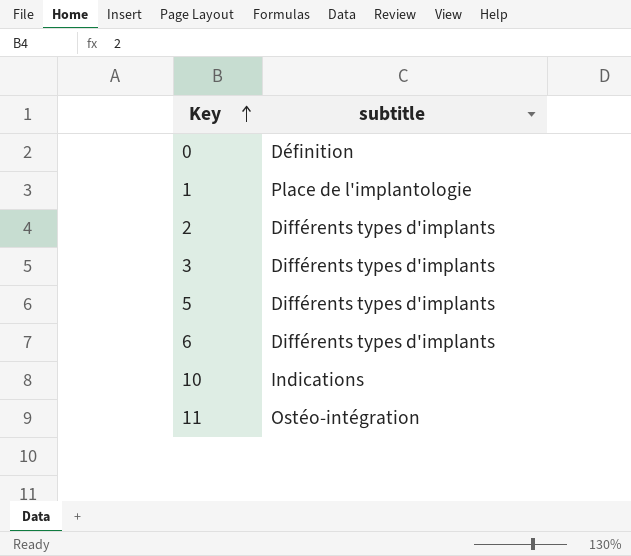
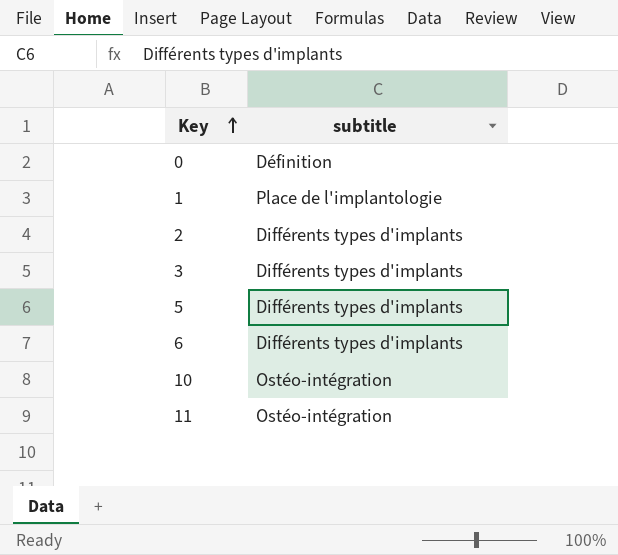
10 | subtitle: Indications -> Ostéo-intégration

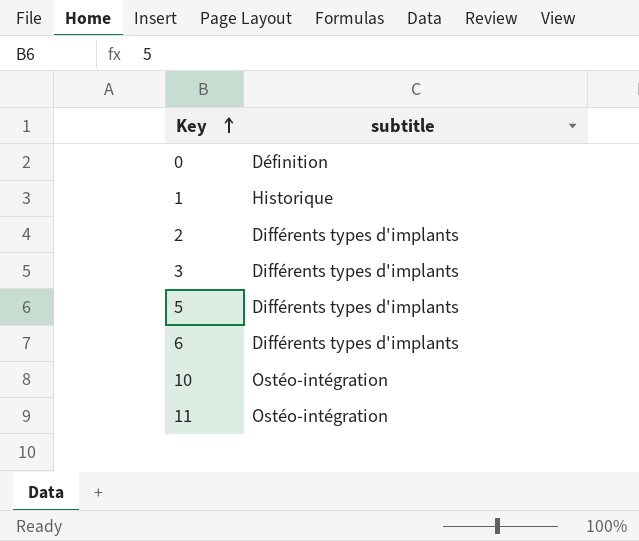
1 | subtitle: Place de l'implantologie -> Historique

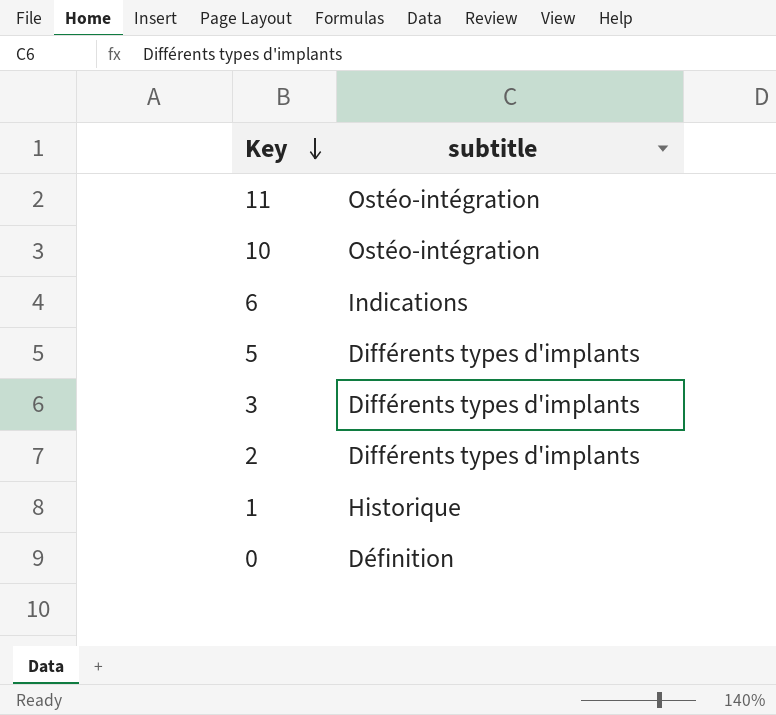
row order: Key ascending -> Key descending
6 | subtitle: Différents types d'implants -> Indications

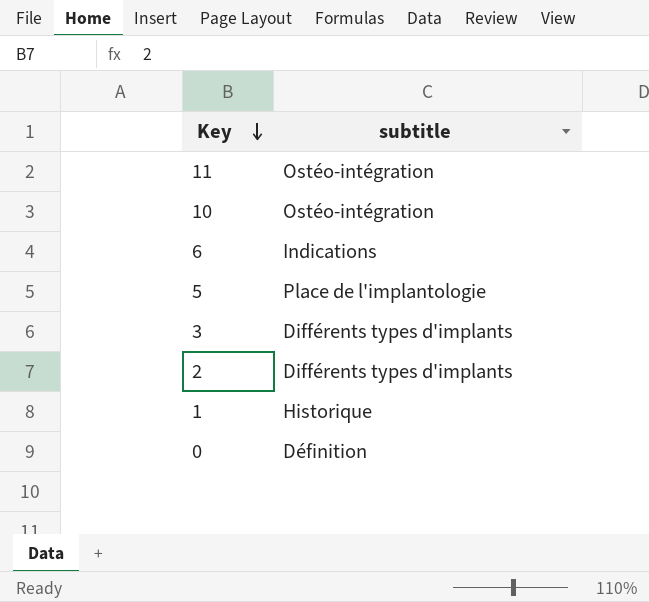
5 | subtitle: Différents types d'implants -> Place de l'implantologie

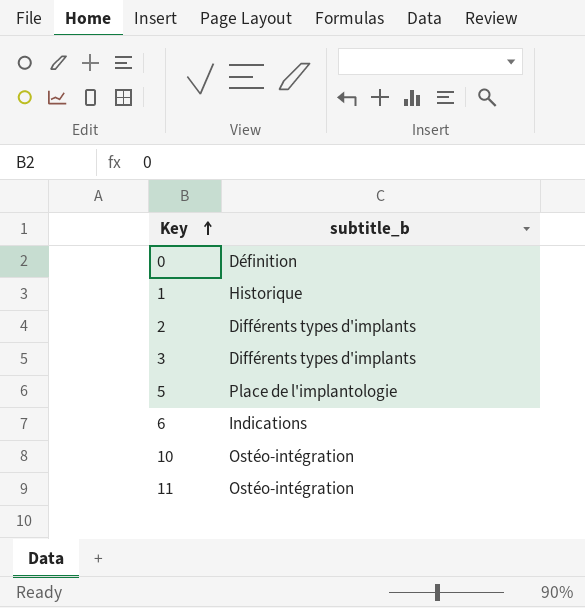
row order: Key descending -> Key ascending
column name: subtitle -> subtitle_b

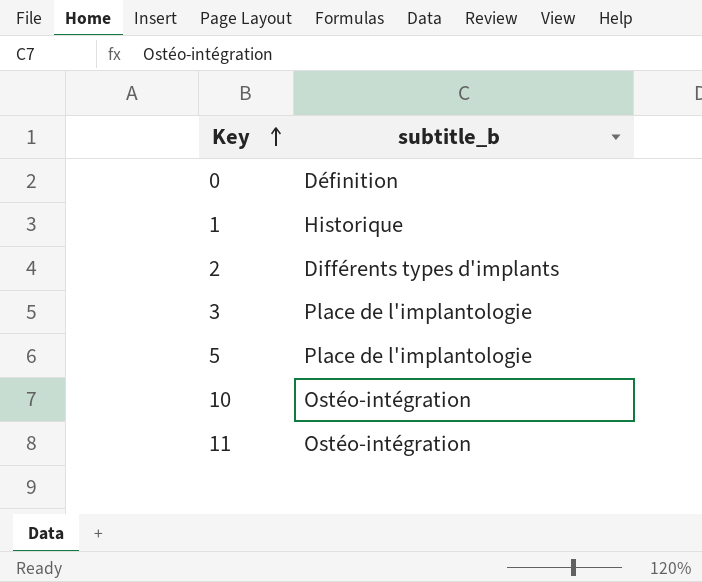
row 6: Indications -> none
3 | subtitle_b: Différents types d'implants -> Place de l'implantologie

